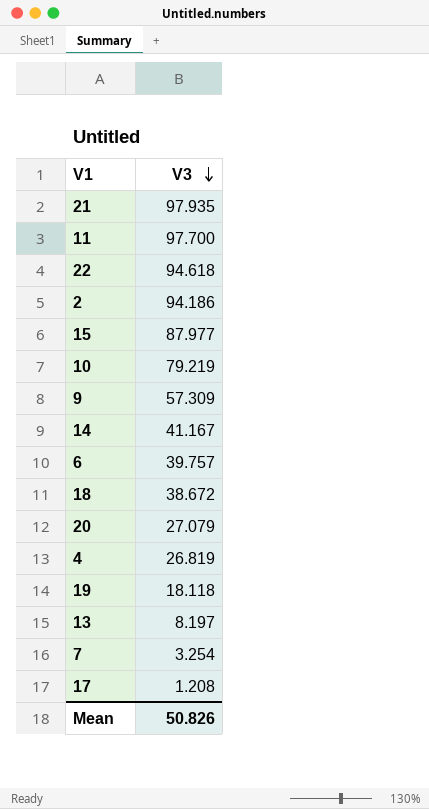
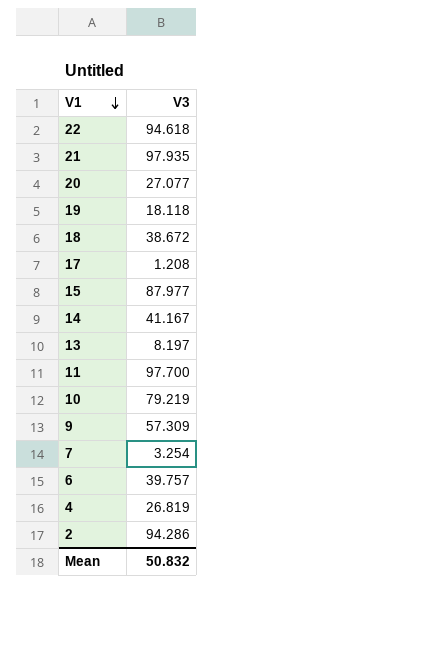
row order: V3 descending -> V1 descending
20 | V3: 27.079 -> 27.077
2 | V3: 94.186 -> 94.286
Mean | V3: 50.826 -> 50.832

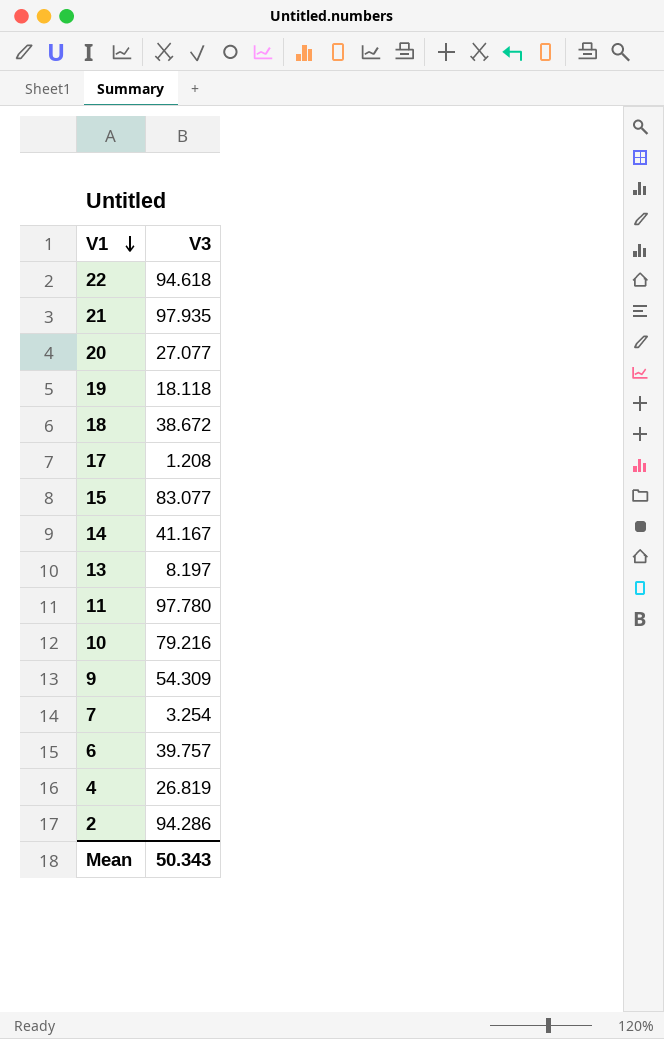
15 | V3: 87.977 -> 83.077
11 | V3: 97.700 -> 97.780
10 | V3: 79.219 -> 79.216
9 | V3: 57.309 -> 54.309
Mean | V3: 50.832 -> 50.343

